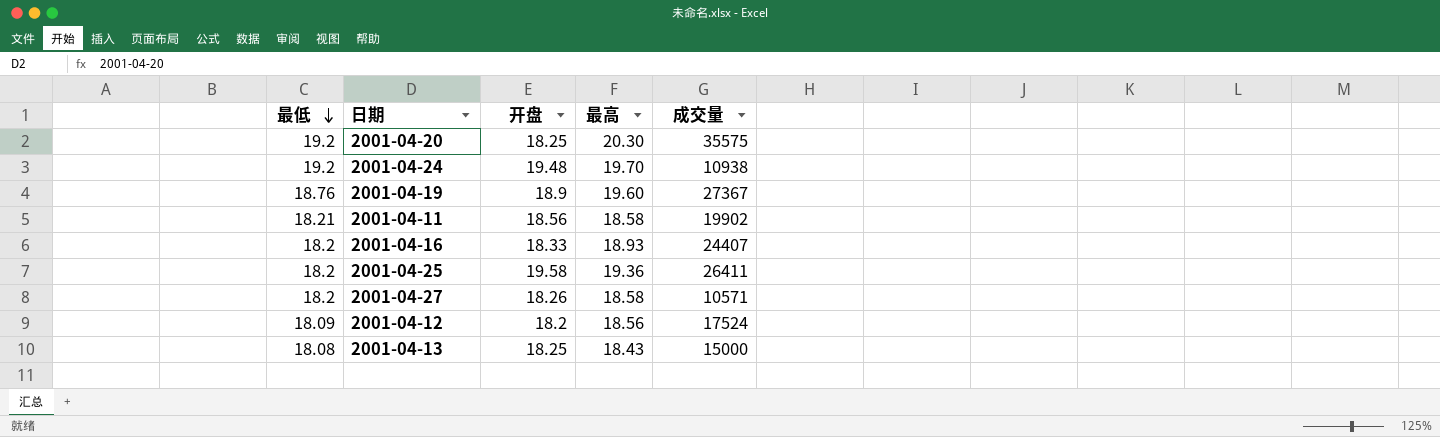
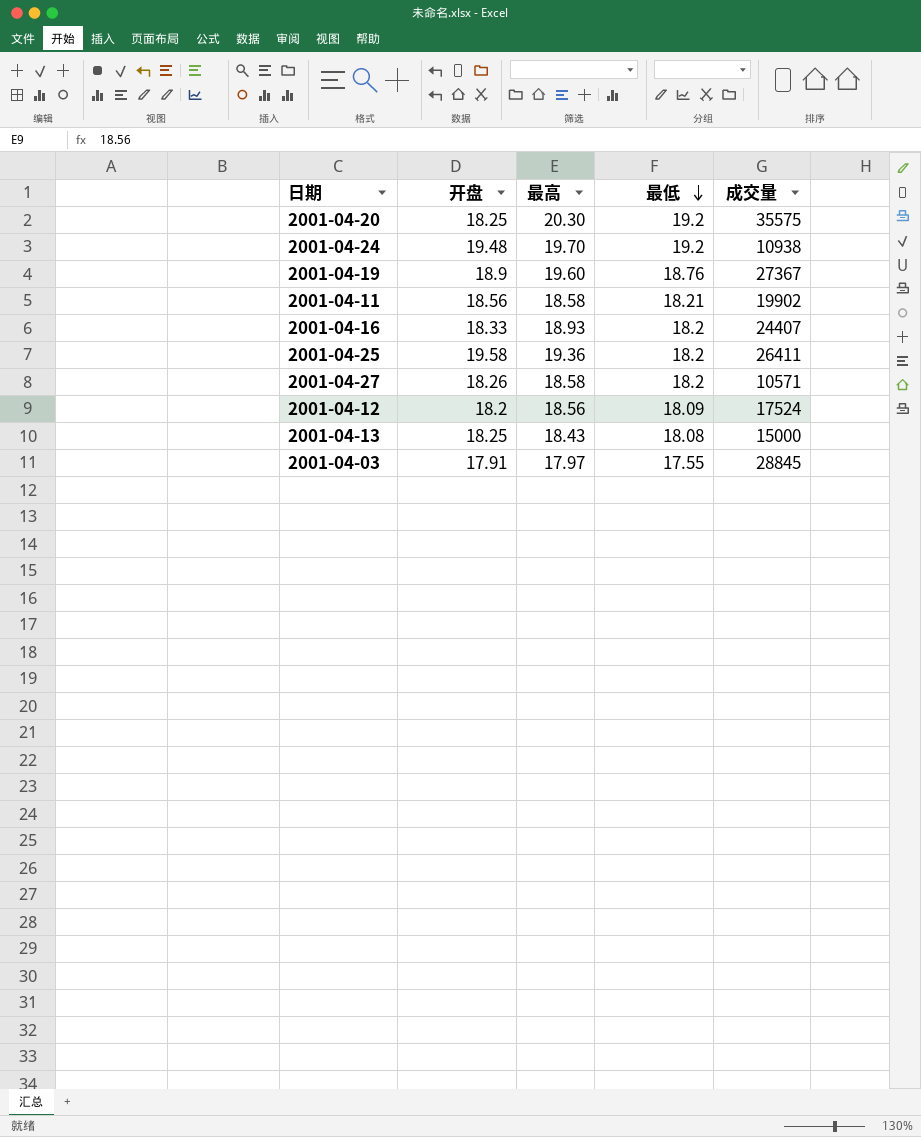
column 最低 | position: 1 -> 4
row 2001-04-03: none -> 17.91 | 17.97 | 17.55 | 28845

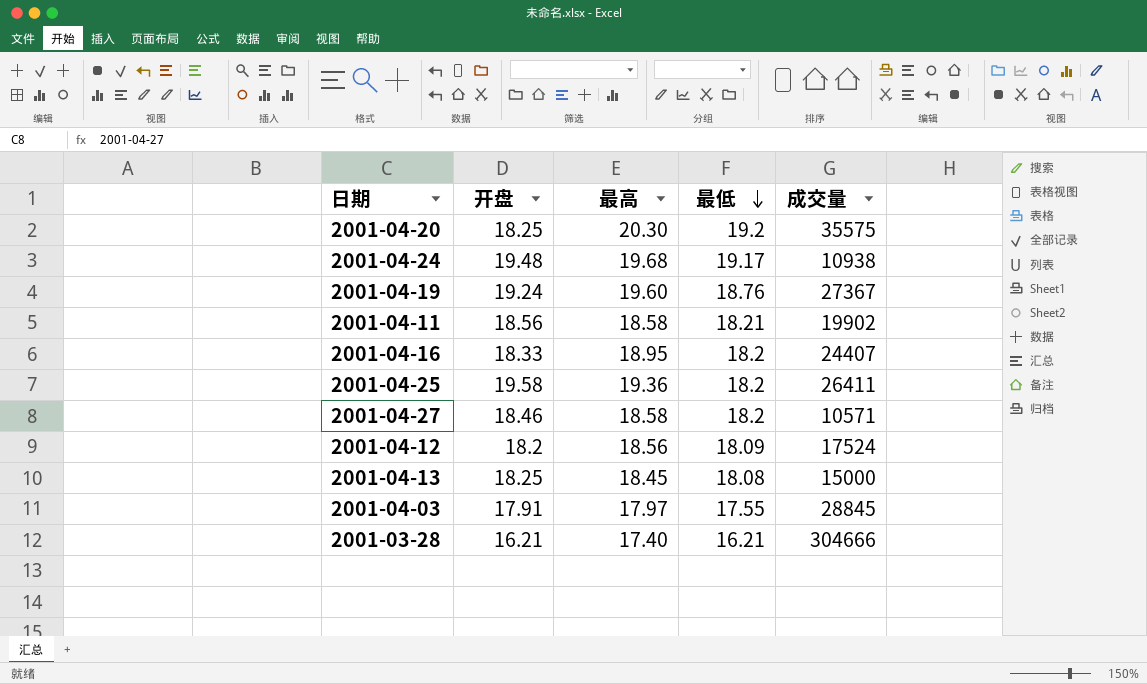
2001-04-24 | 最高: 19.70 -> 19.68
2001-04-24 | 最低: 19.2 -> 19.17
2001-04-19 | 开盘: 18.9 -> 19.24
2001-04-16 | 最高: 18.93 -> 18.95
2001-04-27 | 开盘: 18.26 -> 18.46
2001-04-13 | 最高: 18.43 -> 18.45
row 2001-03-28: none -> 16.21 | 17.40 | 16.21 | 304666

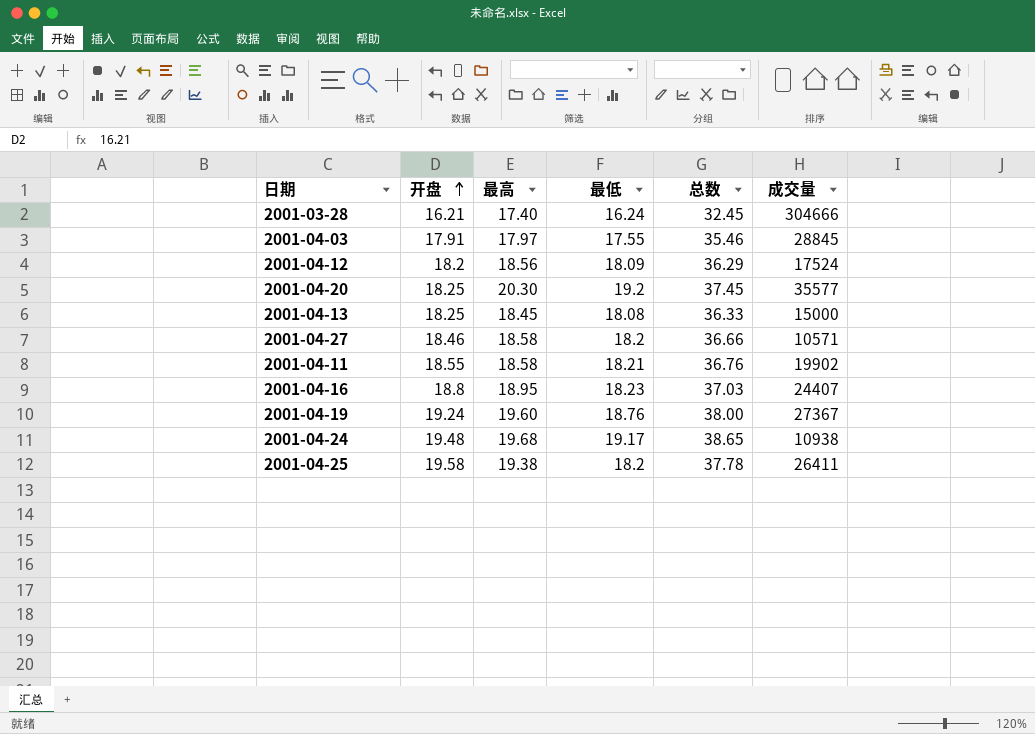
row order: 最低 descending -> 开盘 ascending
column 总数 | formula: none -> [开盘] + [最低]
2001-03-28 | 最低: 16.21 -> 16.24
2001-04-20 | 成交量: 35575 -> 35577
2001-04-11 | 开盘: 18.56 -> 18.55
2001-04-16 | 开盘: 18.33 -> 18.8
2001-04-16 | 最低: 18.2 -> 18.23
2001-04-25 | 最高: 19.36 -> 19.38

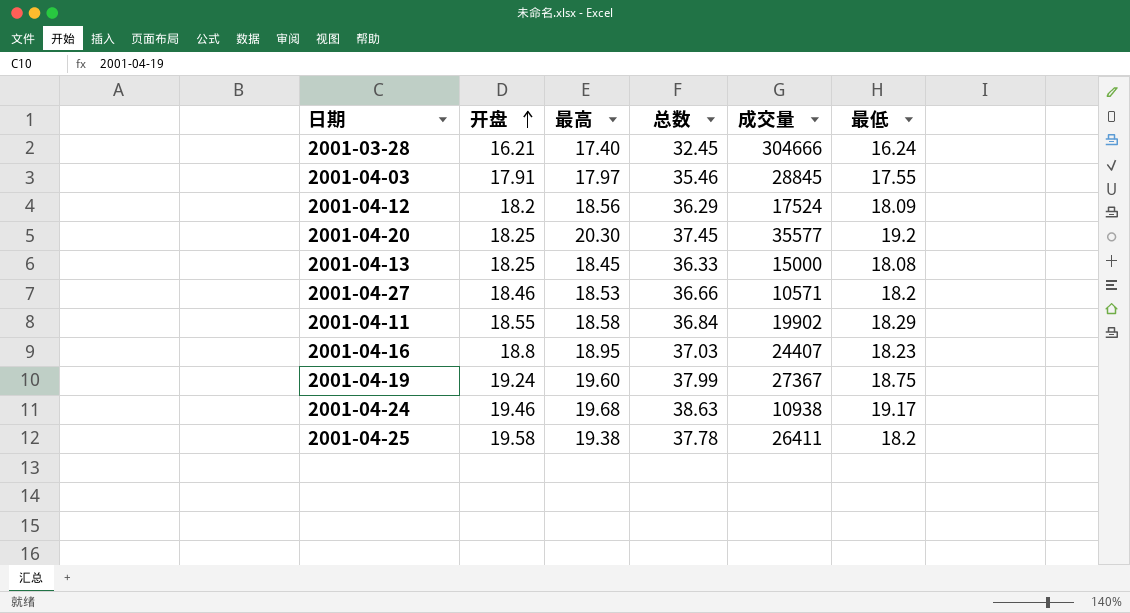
column 最低 | position: 4 -> 6
2001-04-27 | 最高: 18.58 -> 18.53
2001-04-11 | 总数: 36.76 -> 36.84
2001-04-11 | 最低: 18.21 -> 18.29
2001-04-19 | 总数: 38.00 -> 37.99
2001-04-19 | 最低: 18.76 -> 18.75
2001-04-24 | 开盘: 19.48 -> 19.46
2001-04-24 | 总数: 38.65 -> 38.63

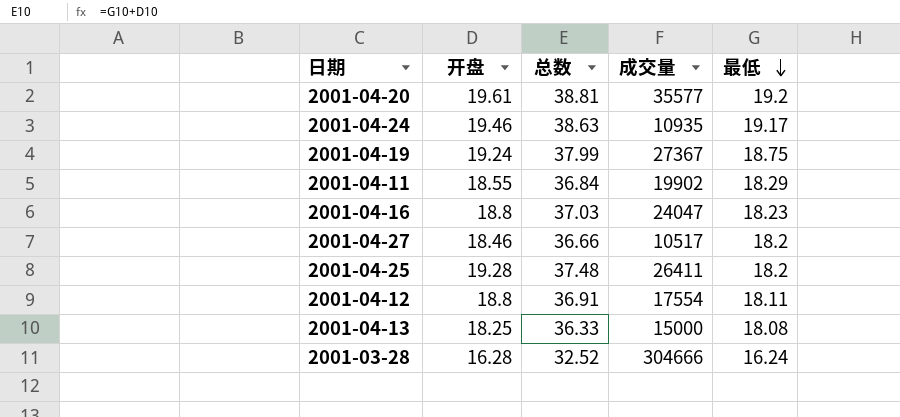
row order: 开盘 ascending -> 最低 descending
column 最高 | position: 3 -> none
row 2001-04-03: 17.91 | 17.97 | 35.46 | 28845 | 17.55 -> none
2001-04-20 | 开盘: 18.25 -> 19.61
2001-04-20 | 总数: 37.45 -> 38.81
2001-04-24 | 成交量: 10938 -> 10935
2001-04-16 | 成交量: 24407 -> 24047
2001-04-27 | 成交量: 10571 -> 10517
2001-04-25 | 开盘: 19.58 -> 19.28
2001-04-25 | 总数: 37.78 -> 37.48
2001-04-12 | 开盘: 18.2 -> 18.8
2001-04-12 | 总数: 36.29 -> 36.91
2001-04-12 | 成交量: 17524 -> 17554
2001-04-12 | 最低: 18.09 -> 18.11
2001-03-28 | 开盘: 16.21 -> 16.28
2001-03-28 | 总数: 32.45 -> 32.52

